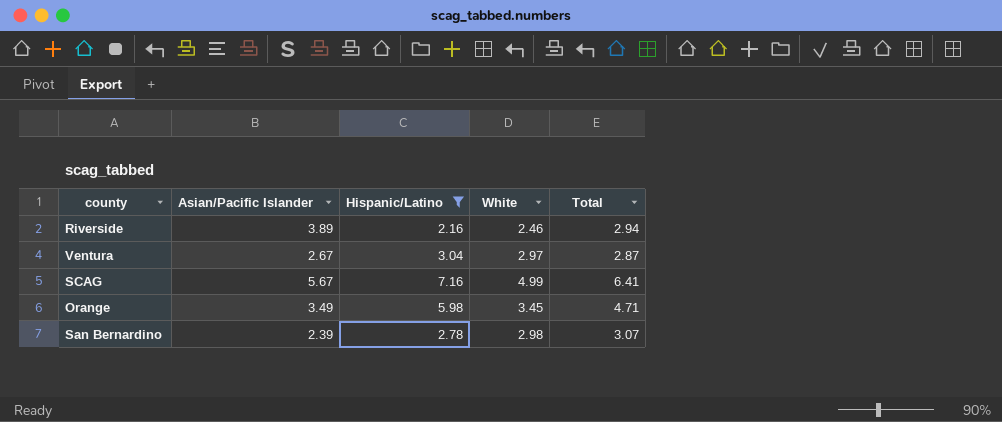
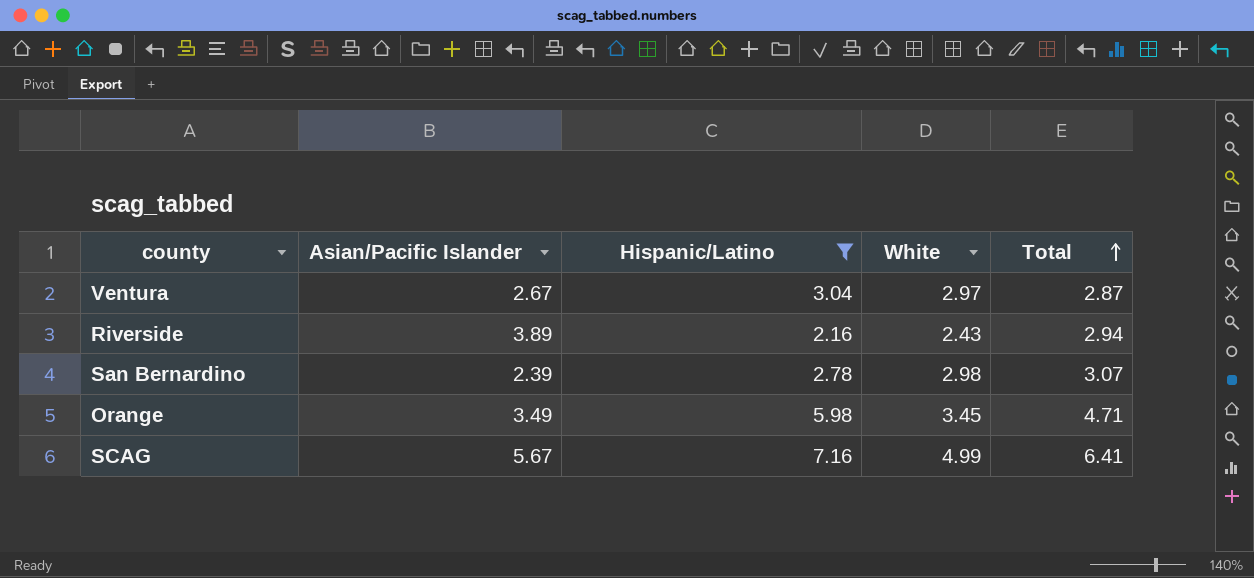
row order: none -> Total ascending
Riverside | White: 2.46 -> 2.43

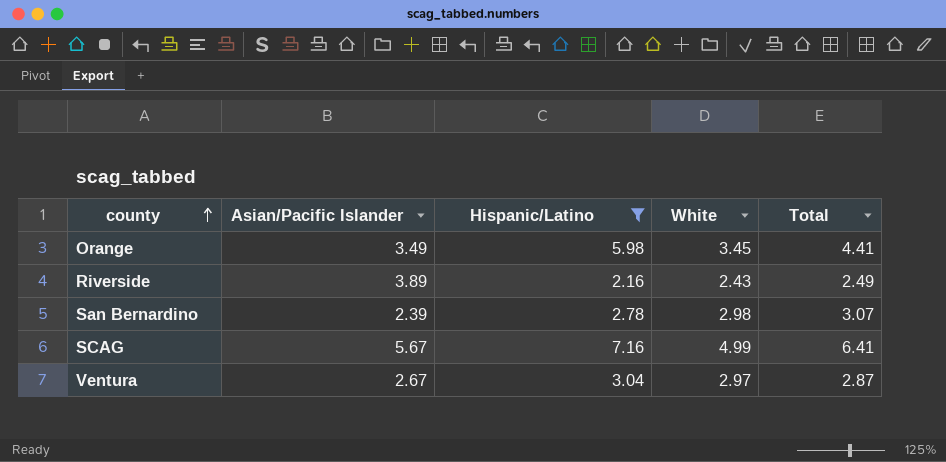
row order: Total ascending -> county ascending
Orange | Total: 4.71 -> 4.41
Riverside | Total: 2.94 -> 2.49

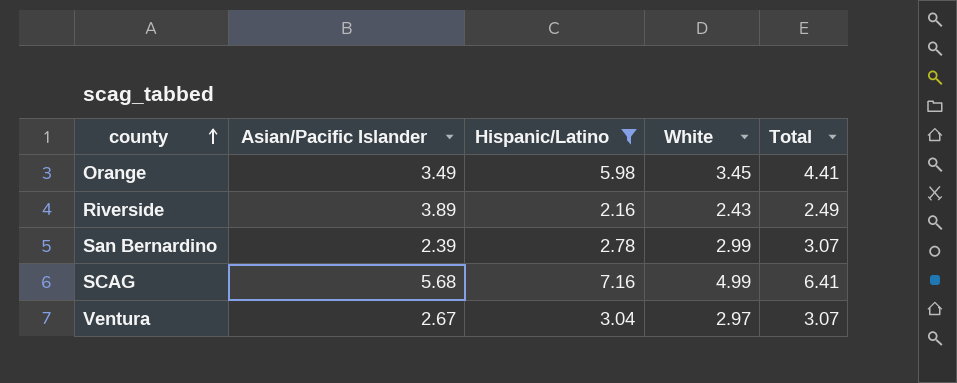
San Bernardino | White: 2.98 -> 2.99
SCAG | Asian/Pacific Islander: 5.67 -> 5.68
Ventura | Total: 2.87 -> 3.07

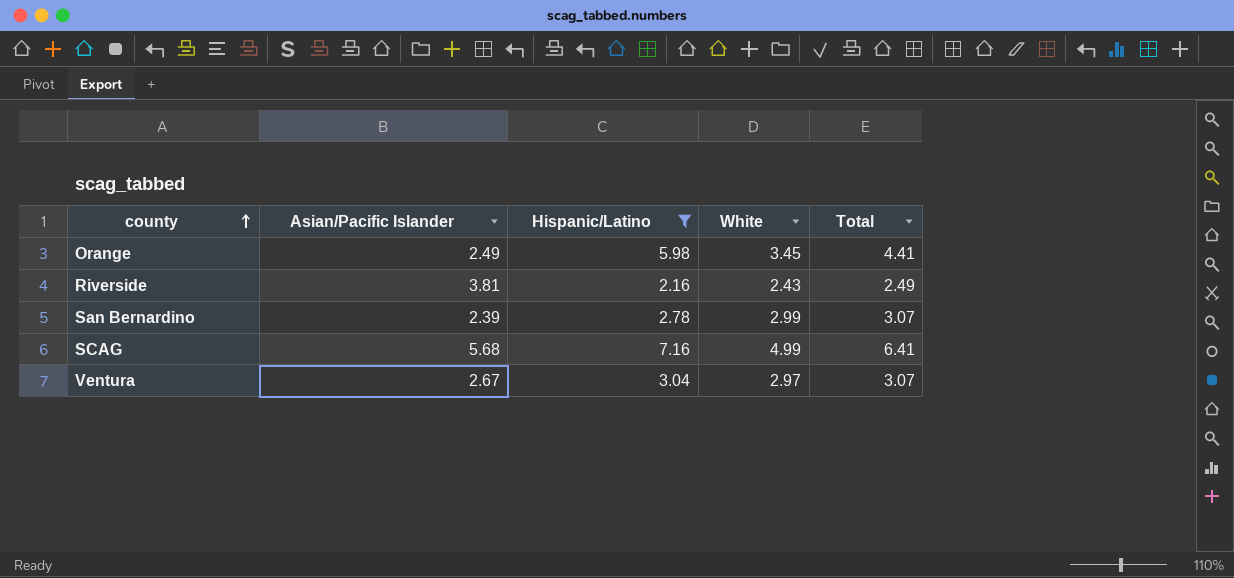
Orange | Asian/Pacific Islander: 3.49 -> 2.49
Riverside | Asian/Pacific Islander: 3.89 -> 3.81

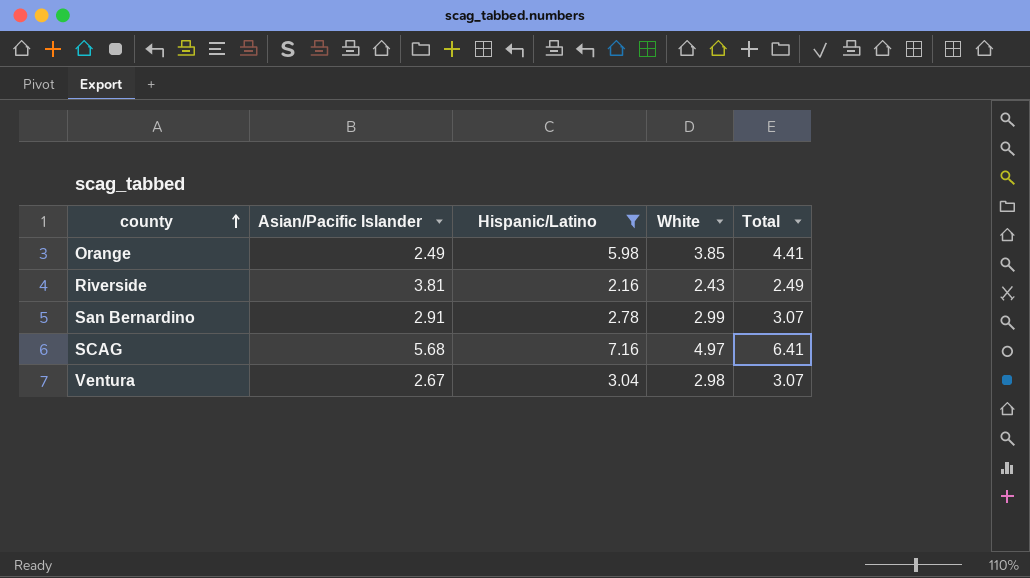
Orange | White: 3.45 -> 3.85
San Bernardino | Asian/Pacific Islander: 2.39 -> 2.91
SCAG | White: 4.99 -> 4.97
Ventura | White: 2.97 -> 2.98

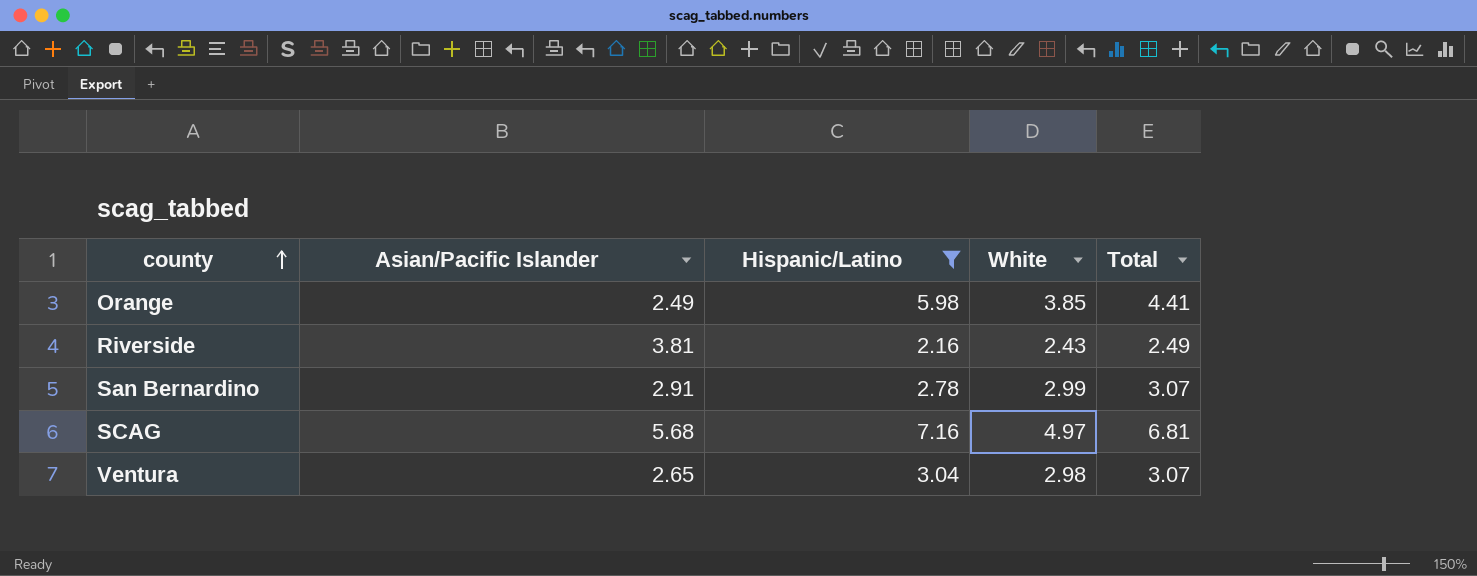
SCAG | Total: 6.41 -> 6.81
Ventura | Asian/Pacific Islander: 2.67 -> 2.65

